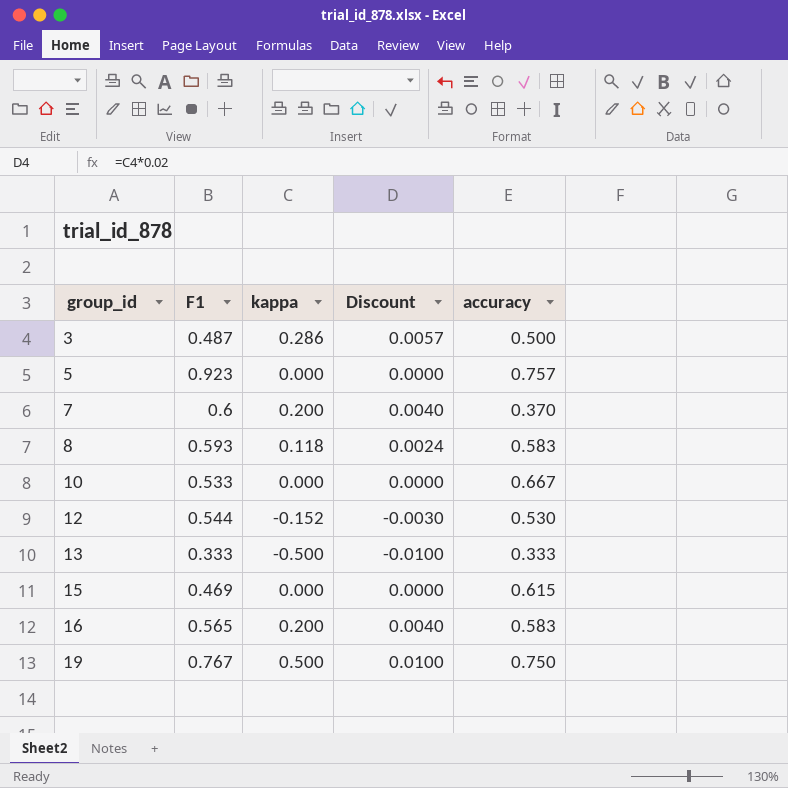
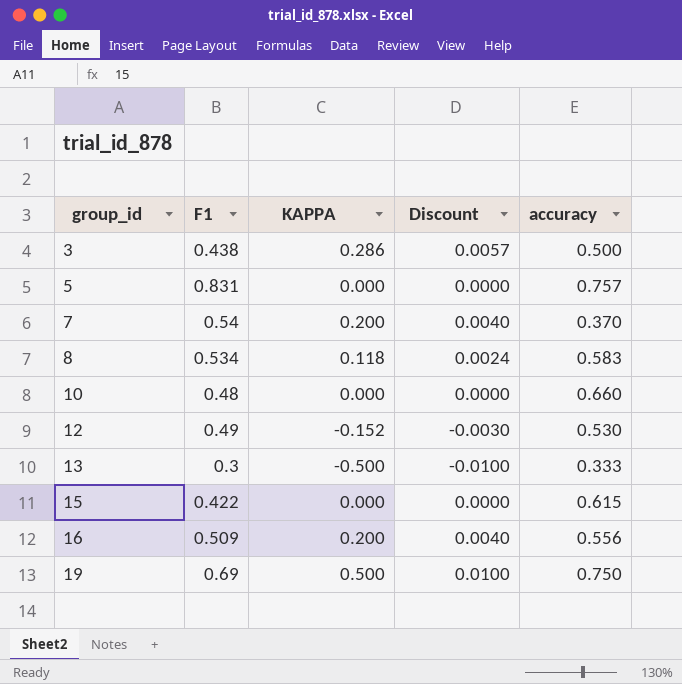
column name: kappa -> KAPPA
3 | F1: 0.487 -> 0.438
5 | F1: 0.923 -> 0.831
7 | F1: 0.6 -> 0.54
8 | F1: 0.593 -> 0.534
10 | F1: 0.533 -> 0.48
10 | accuracy: 0.667 -> 0.660
12 | F1: 0.544 -> 0.49
13 | F1: 0.333 -> 0.3
15 | F1: 0.469 -> 0.422
16 | F1: 0.565 -> 0.509
16 | accuracy: 0.583 -> 0.556
19 | F1: 0.767 -> 0.69

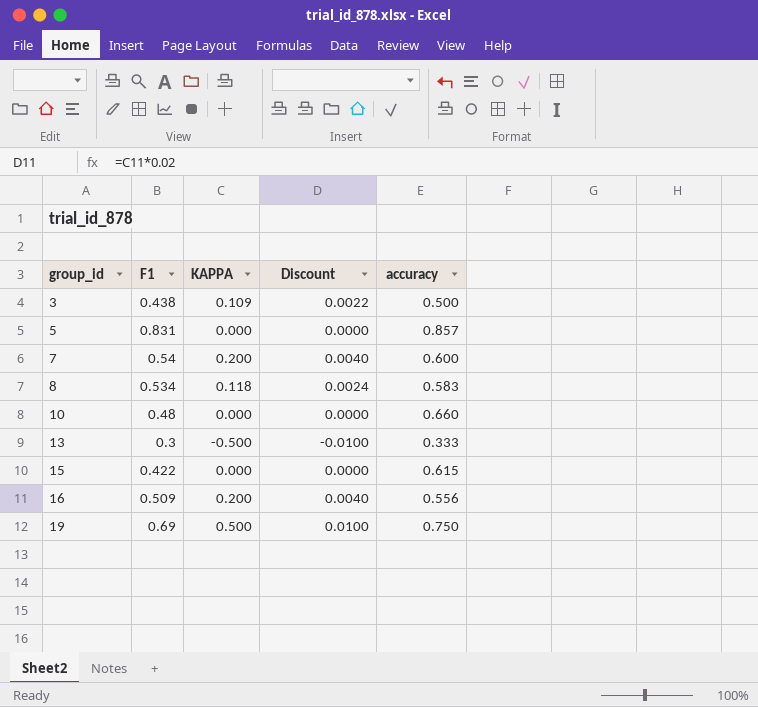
row 12: 0.49 | -0.152 | -0.0030 | 0.530 -> none
3 | KAPPA: 0.286 -> 0.109
3 | Discount: 0.0057 -> 0.0022
5 | accuracy: 0.757 -> 0.857
7 | accuracy: 0.370 -> 0.600

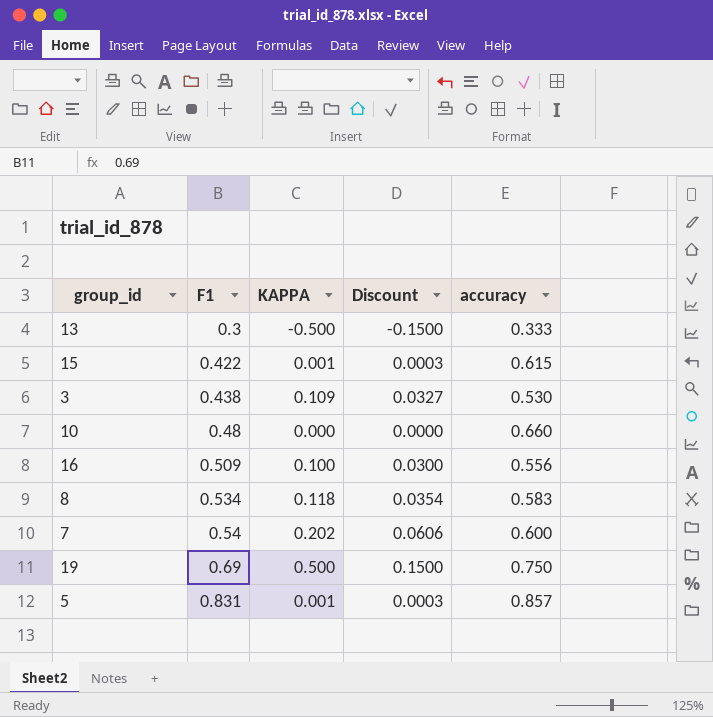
row order: group_id ascending -> F1 ascending
column Discount | formula: [KAPPA] * 0.02 -> [KAPPA] * 0.3
15 | KAPPA: 0.000 -> 0.001
3 | accuracy: 0.500 -> 0.530
16 | KAPPA: 0.200 -> 0.100
7 | KAPPA: 0.200 -> 0.202
5 | KAPPA: 0.000 -> 0.001

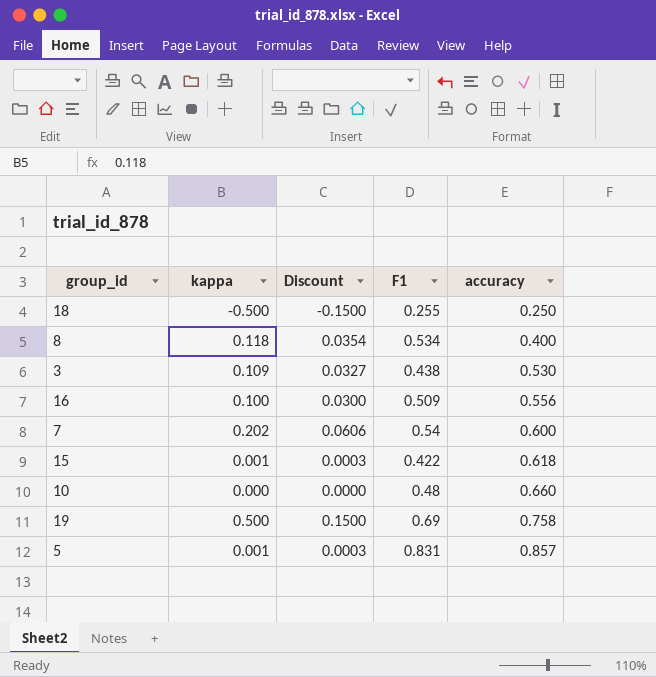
row order: F1 ascending -> accuracy ascending
column name: KAPPA -> kappa
column F1 | position: 2 -> 4
row 13: 0.3 | -0.500 | -0.1500 | 0.333 -> none
row 18: none -> -0.500 | -0.1500 | 0.255 | 0.250
8 | accuracy: 0.583 -> 0.400
15 | accuracy: 0.615 -> 0.618
19 | accuracy: 0.750 -> 0.758

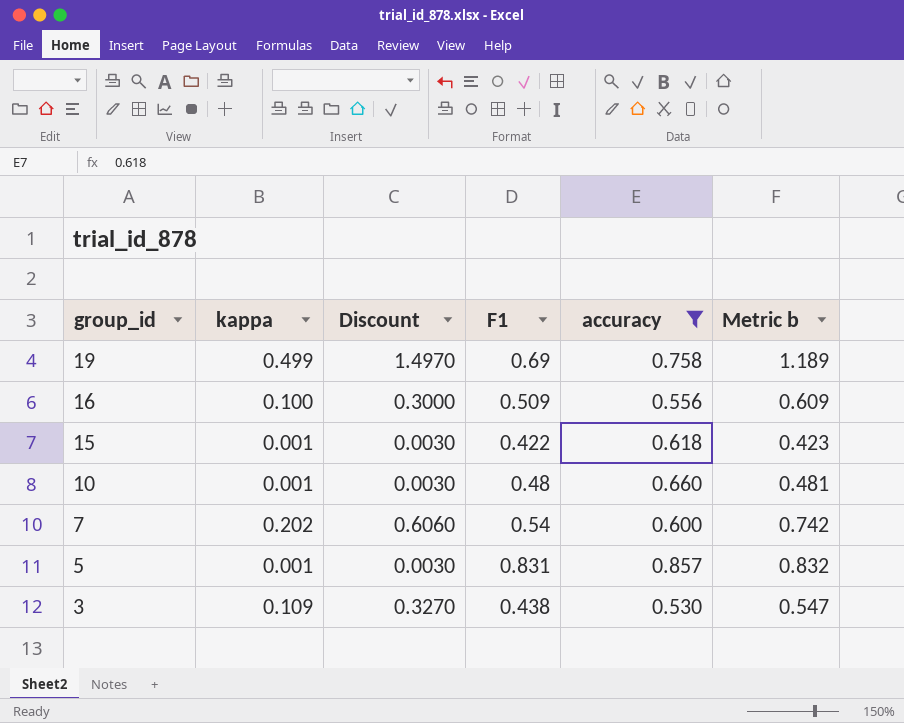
filter: none -> accuracy >= 0.530
row order: accuracy ascending -> group_id descending
column Discount | formula: [kappa] * 0.3 -> [kappa] * 3
column Metric b | formula: none -> [kappa] + [F1]
19 | kappa: 0.500 -> 0.499
10 | kappa: 0.000 -> 0.001

